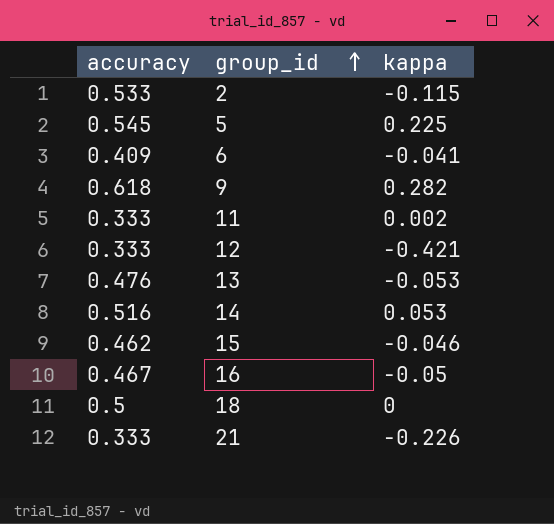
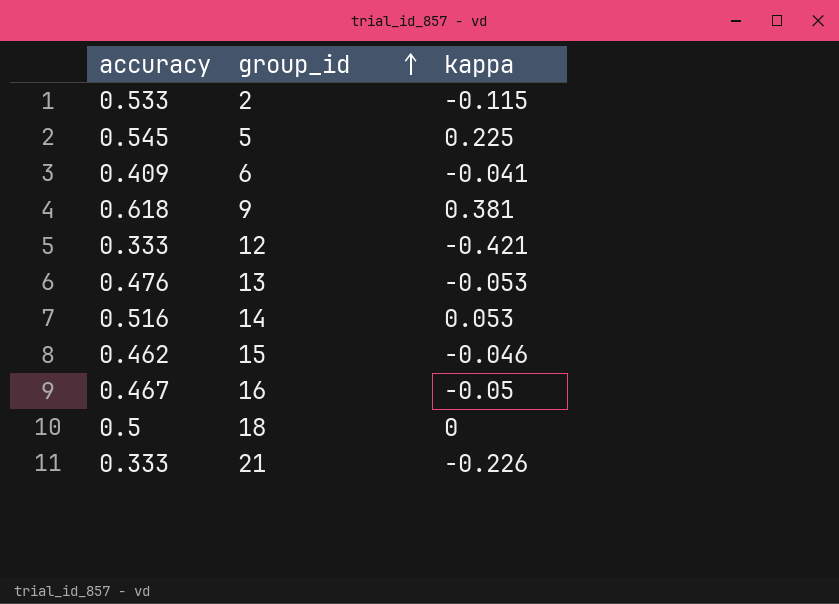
row 11: 0.333 | 0.002 -> none
9 | kappa: 0.282 -> 0.381

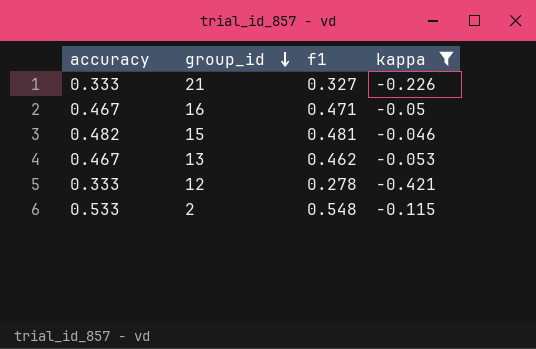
filter: none -> kappa <= -0.046
row order: group_id ascending -> group_id descending
column f1 | position: none -> 3
15 | accuracy: 0.462 -> 0.482
13 | accuracy: 0.476 -> 0.467

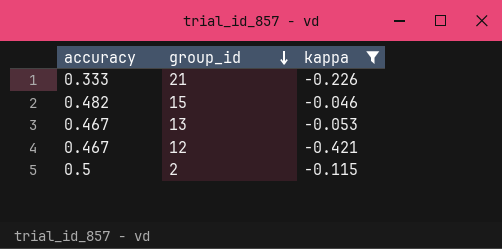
column f1 | position: 3 -> none
row 16: 0.467 | 0.471 | -0.05 -> none
12 | accuracy: 0.333 -> 0.467
2 | accuracy: 0.533 -> 0.5

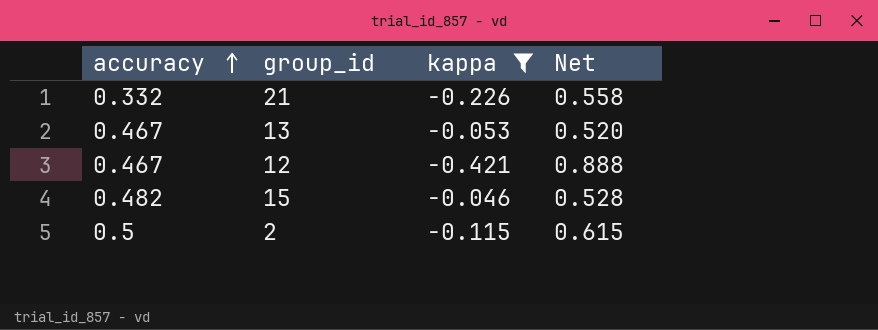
row order: group_id descending -> accuracy ascending
column Net | formula: none -> [accuracy] - [kappa]
21 | accuracy: 0.333 -> 0.332

